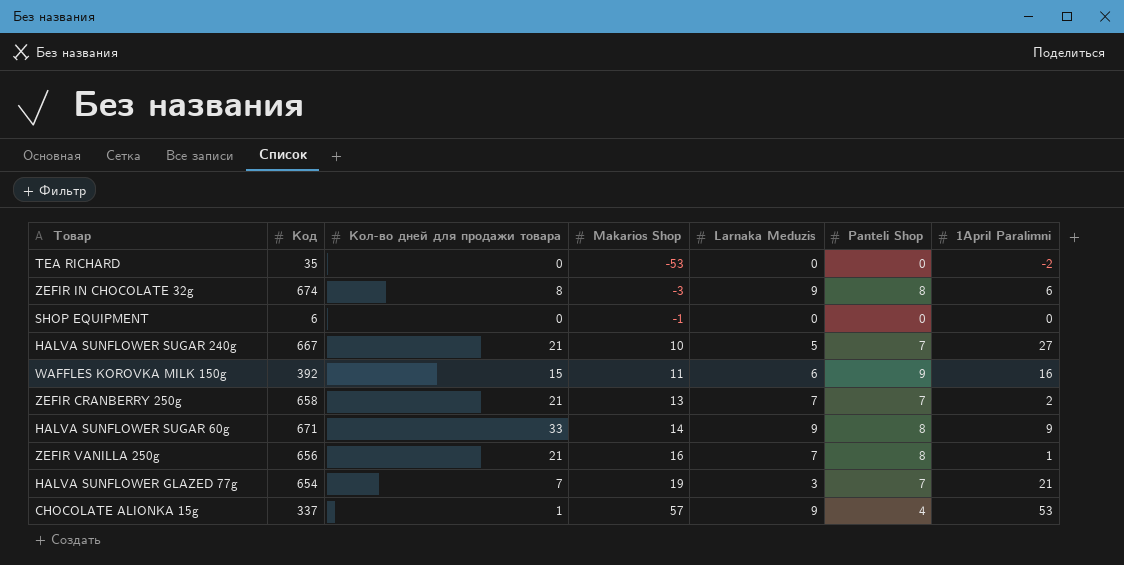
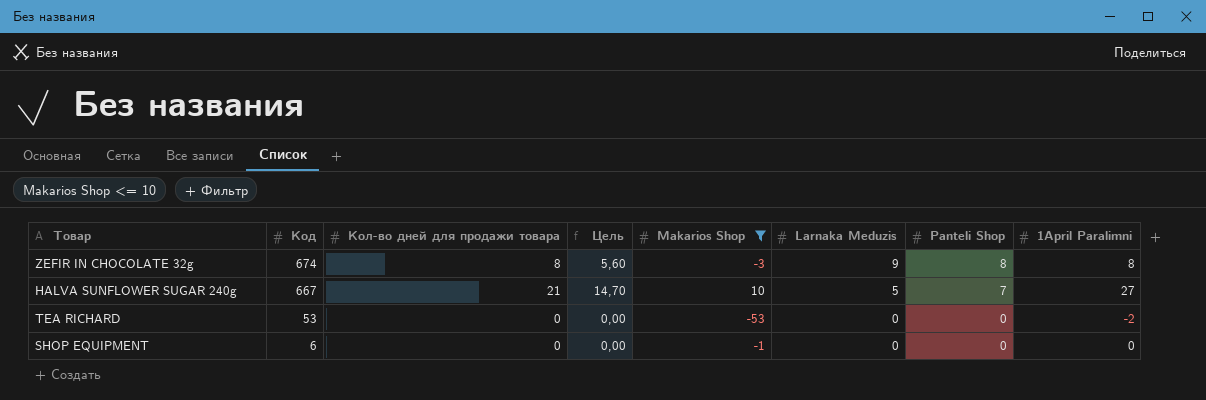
filter: none -> Makarios Shop <= 10
row order: Makarios Shop ascending -> Код descending
column Цель | formula: none -> [Кол-во дней для продажи товара] * 0,7
ZEFIR IN CHOCOLATE 32g | 1April Paralimni: 6 -> 8
TEA RICHARD | Код: 35 -> 53

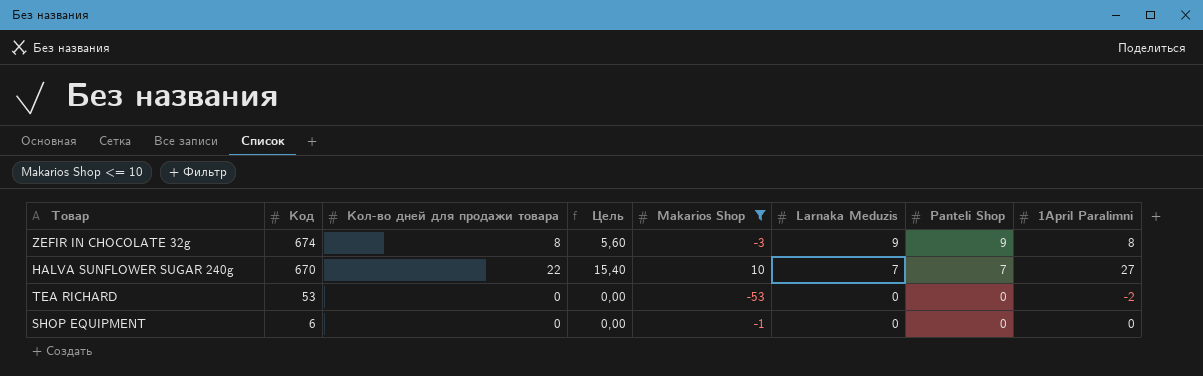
ZEFIR IN CHOCOLATE 32g | Panteli Shop: 8 -> 9
HALVA SUNFLOWER SUGAR 240g | Код: 667 -> 670
HALVA SUNFLOWER SUGAR 240g | Кол-во дней для продажи товара: 21 -> 22
HALVA SUNFLOWER SUGAR 240g | Цель: 14,70 -> 15,40
HALVA SUNFLOWER SUGAR 240g | Larnaka Meduzis: 5 -> 7

